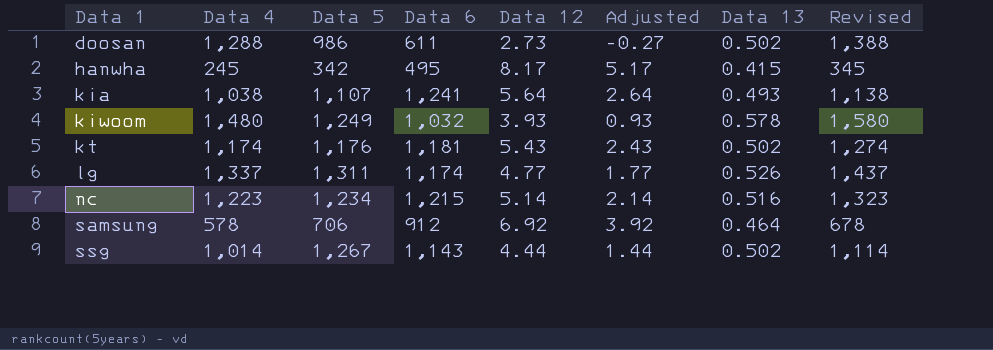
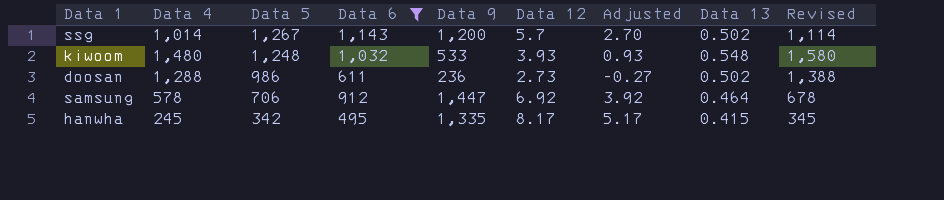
filter: none -> Data 6 <= 1,143
row order: Data 1 ascending -> Data 5 descending
column Data 9 | position: none -> 5
ssg | Data 12: 4.44 -> 5.7
ssg | Adjusted: 1.44 -> 2.70
kiwoom | Data 5: 1,249 -> 1,248
kiwoom | Data 13: 0.578 -> 0.548

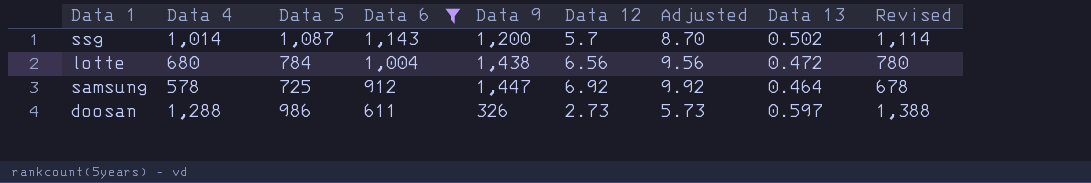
row order: Data 5 descending -> Data 6 descending
column Adjusted | formula: [Data 12] - 3 -> [Data 12] + 3
row kiwoom: 1,480 | 1,248 | 1,032 | 533 | 3.93 | 0.93 | 0.548 | 1,580 -> none
row hanwha: 245 | 342 | 495 | 1,335 | 8.17 | 5.17 | 0.415 | 345 -> none
ssg | Data 5: 1,267 -> 1,087
row lotte: none -> 680 | 784 | 1,004 | 1,438 | 6.56 | 9.56 | 0.472 | 780
samsung | Data 5: 706 -> 725
doosan | Data 9: 236 -> 326
doosan | Data 13: 0.502 -> 0.597

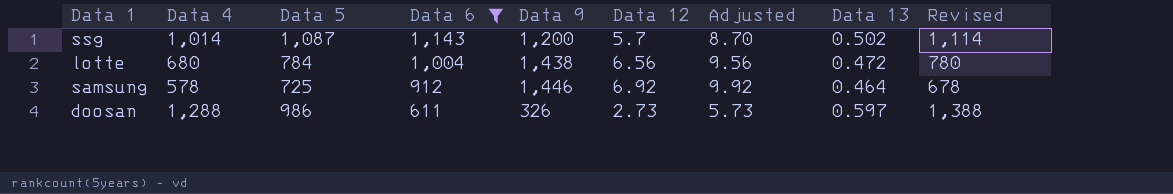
samsung | Data 9: 1,447 -> 1,446

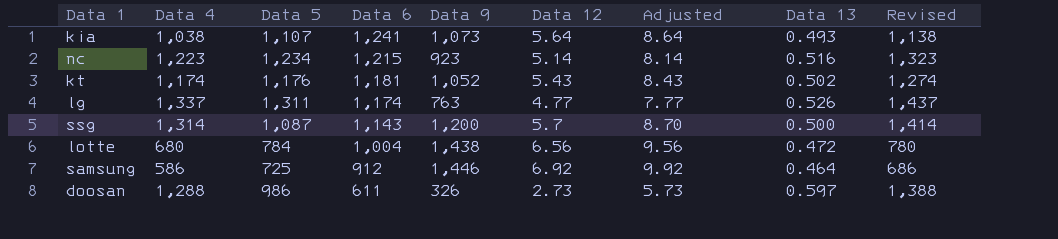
filter: Data 6 <= 1,143 -> none
ssg | Data 4: 1,014 -> 1,314
ssg | Data 13: 0.502 -> 0.500
ssg | Revised: 1,114 -> 1,414
samsung | Data 4: 578 -> 586
samsung | Revised: 678 -> 686

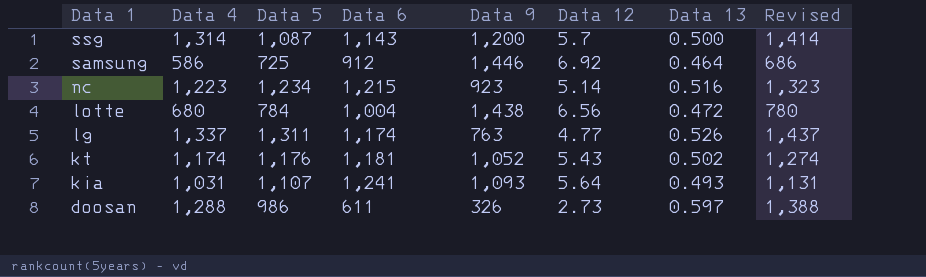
row order: Data 6 descending -> Data 1 descending
column Adjusted | formula: [Data 12] + 3 -> none
kia | Data 4: 1,038 -> 1,031
kia | Data 9: 1,073 -> 1,093
kia | Revised: 1,138 -> 1,131

